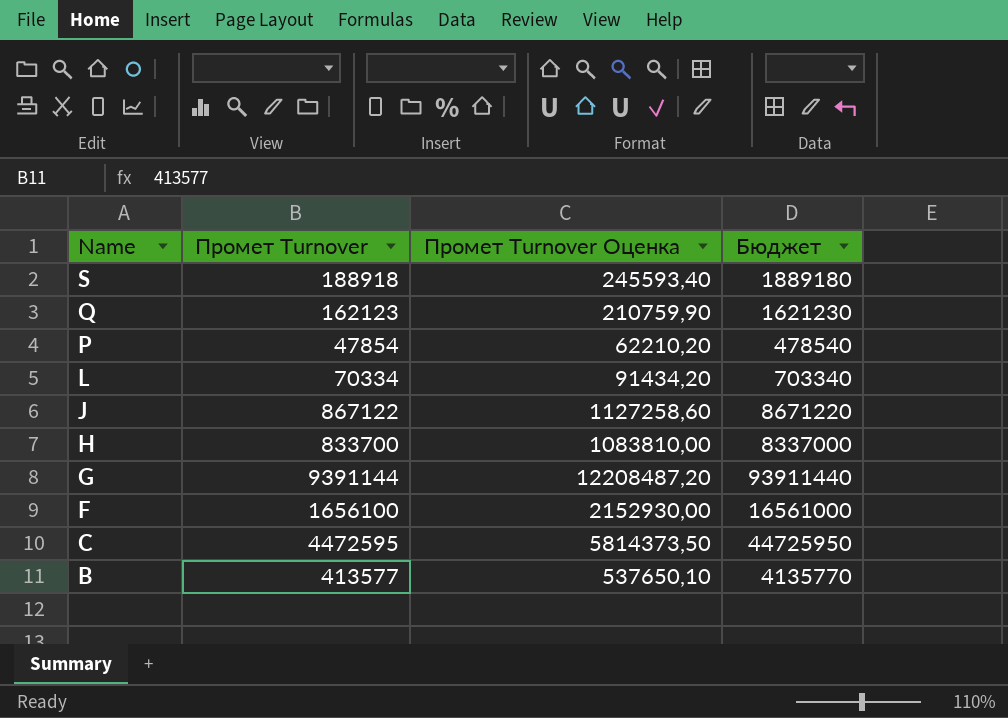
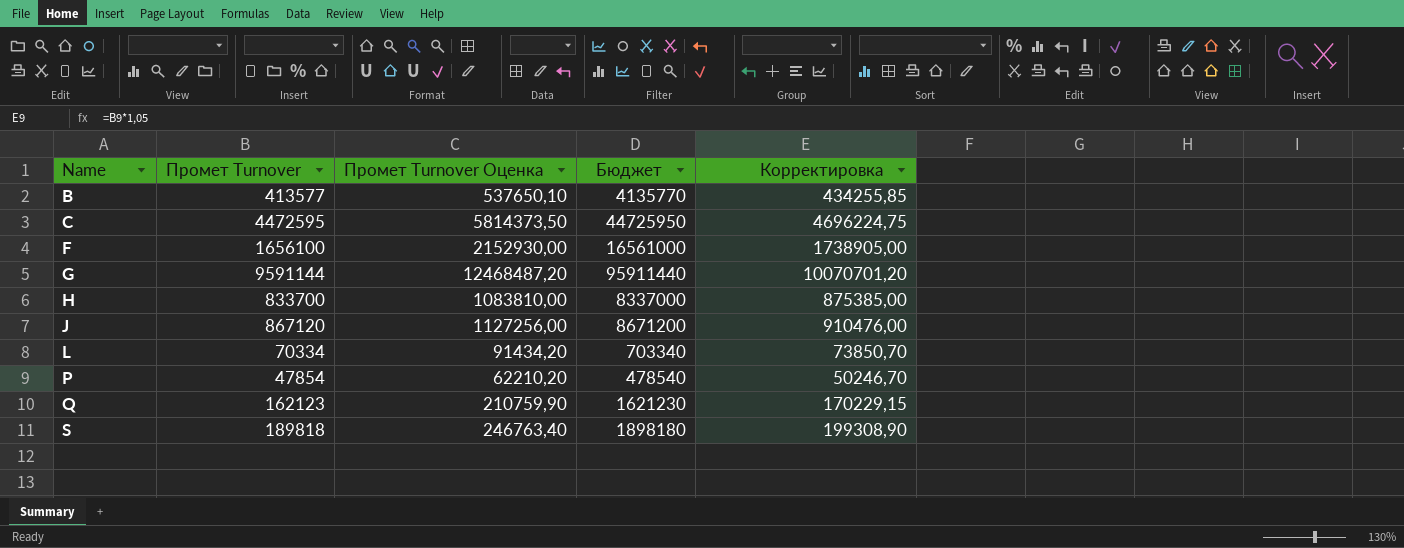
row order: Name descending -> Name ascending
column Корректировка | formula: none -> [Промет Turnover] * 1,05
G | Промет Turnover: 9391144 -> 9591144
G | Промет Turnover Оценка: 12208487,20 -> 12468487,20
G | Бюджет: 93911440 -> 95911440
J | Промет Turnover: 867122 -> 867120
J | Промет Turnover Оценка: 1127258,60 -> 1127256,00
J | Бюджет: 8671220 -> 8671200
S | Промет Turnover: 188918 -> 189818
S | Промет Turnover Оценка: 245593,40 -> 246763,40
S | Бюджет: 1889180 -> 1898180

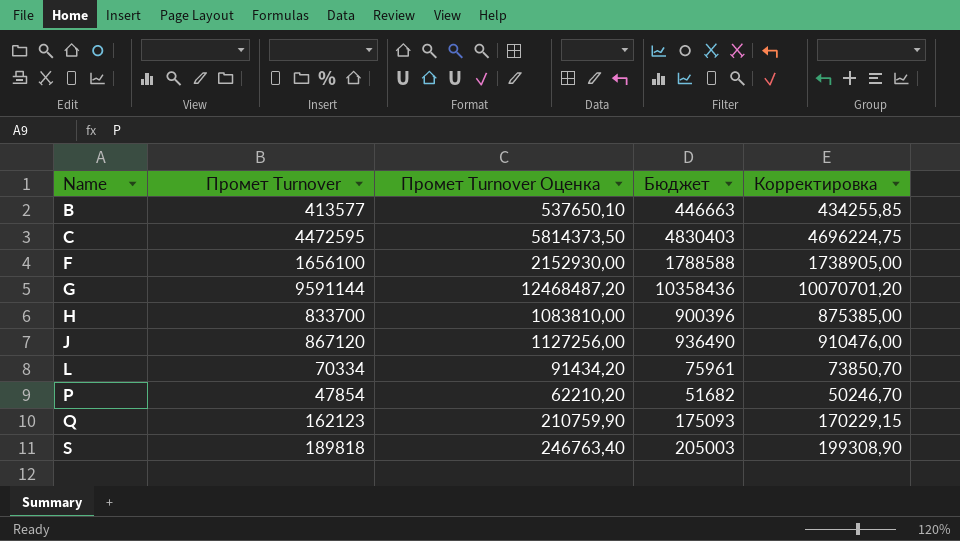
column Бюджет | formula: [Промет Turnover] * 10 -> [Промет Turnover] * 1,08

